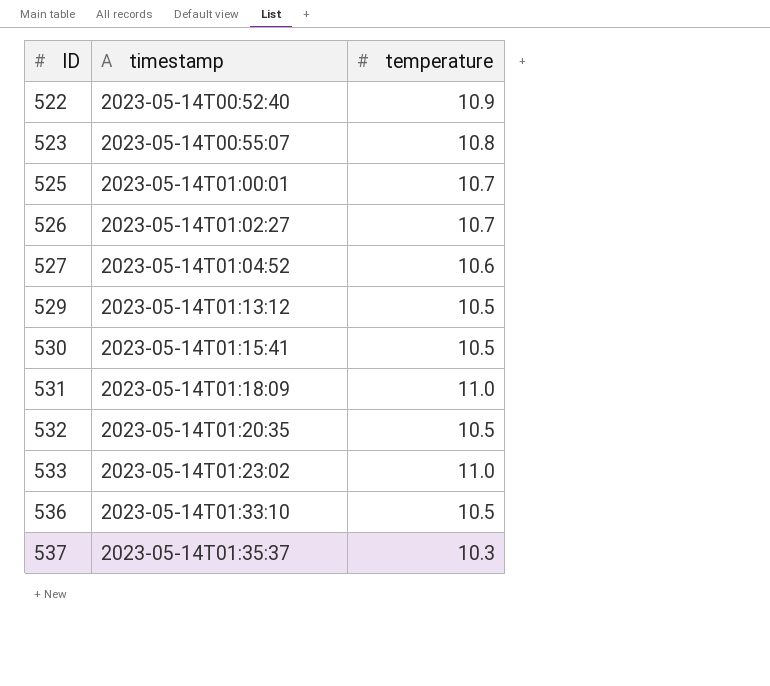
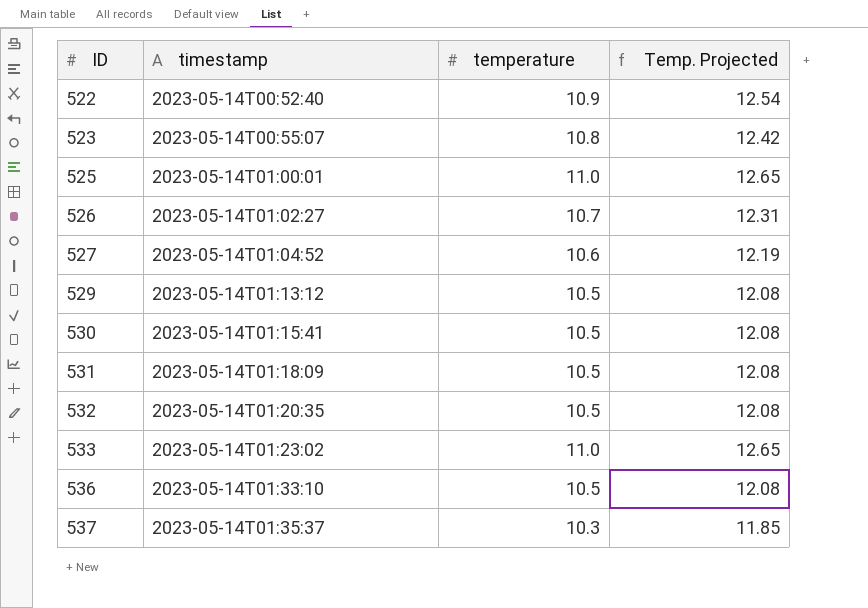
column Temp. Projected | formula: none -> [temperature] * 1.15
525 | temperature: 10.7 -> 11.0
531 | temperature: 11.0 -> 10.5

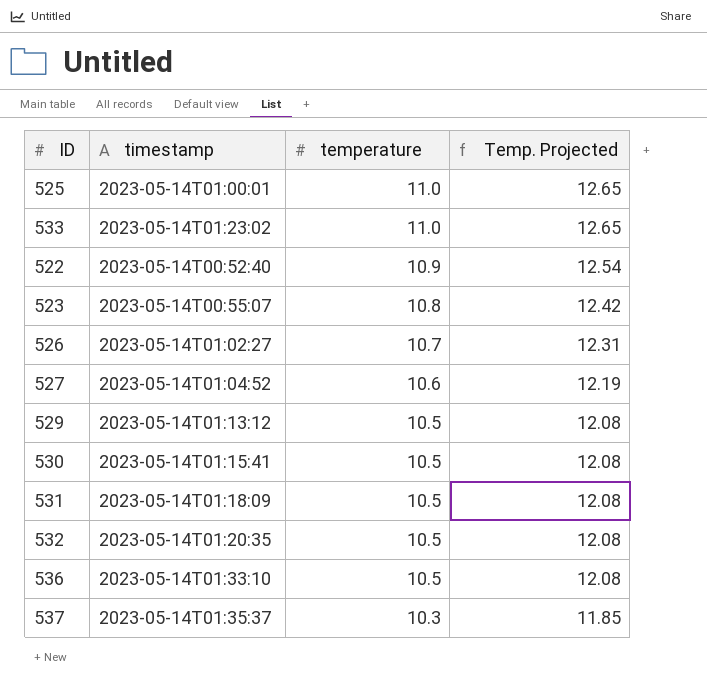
row order: ID ascending -> temperature descending

